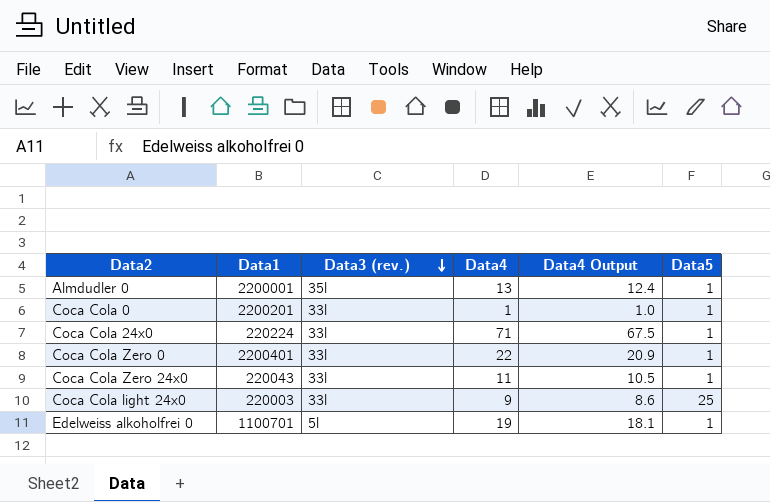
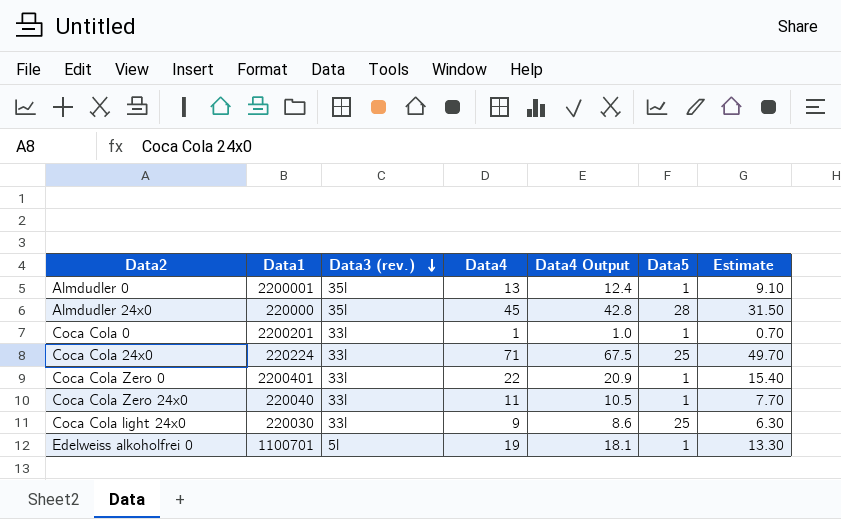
column Estimate | formula: none -> [Data4] * 0.7
row Almdudler 24x0: none -> 220000 | 35l | 45 | 42.8 | 28 | 31.50
Coca Cola 24x0 | Data5: 1 -> 25
Coca Cola Zero 24x0 | Data1: 220043 -> 220040
Coca Cola light 24x0 | Data1: 220003 -> 220030

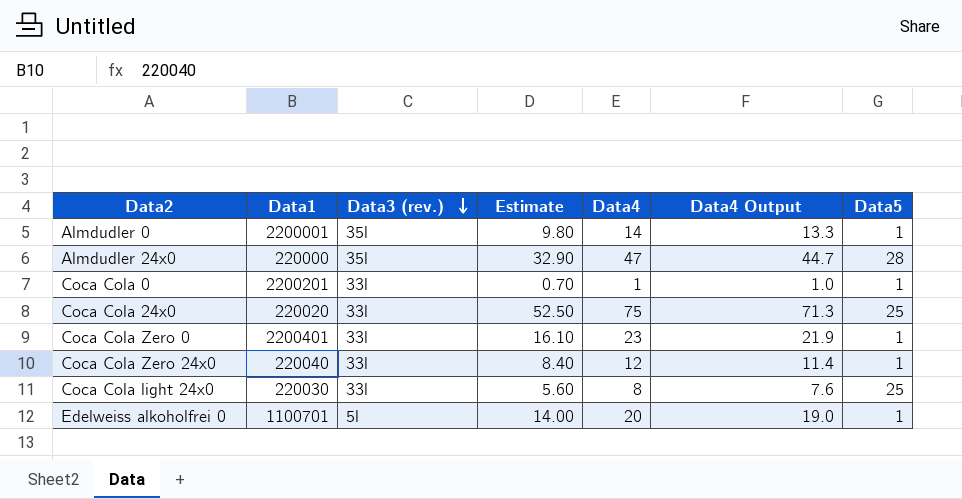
column Estimate | position: 7 -> 4
Almdudler 0 | Estimate: 9.10 -> 9.80
Almdudler 0 | Data4: 13 -> 14
Almdudler 0 | Data4 Output: 12.4 -> 13.3
Almdudler 24x0 | Estimate: 31.50 -> 32.90
Almdudler 24x0 | Data4: 45 -> 47
Almdudler 24x0 | Data4 Output: 42.8 -> 44.7
Coca Cola 24x0 | Data1: 220224 -> 220020
Coca Cola 24x0 | Estimate: 49.70 -> 52.50
Coca Cola 24x0 | Data4: 71 -> 75
Coca Cola 24x0 | Data4 Output: 67.5 -> 71.3
Coca Cola Zero 0 | Estimate: 15.40 -> 16.10
Coca Cola Zero 0 | Data4: 22 -> 23
Coca Cola Zero 0 | Data4 Output: 20.9 -> 21.9
Coca Cola Zero 24x0 | Estimate: 7.70 -> 8.40
Coca Cola Zero 24x0 | Data4: 11 -> 12
Coca Cola Zero 24x0 | Data4 Output: 10.5 -> 11.4
Coca Cola light 24x0 | Estimate: 6.30 -> 5.60
Coca Cola light 24x0 | Data4: 9 -> 8
Coca Cola light 24x0 | Data4 Output: 8.6 -> 7.6
Edelweiss alkoholfrei 0 | Estimate: 13.30 -> 14.00
Edelweiss alkoholfrei 0 | Data4: 19 -> 20
Edelweiss alkoholfrei 0 | Data4 Output: 18.1 -> 19.0

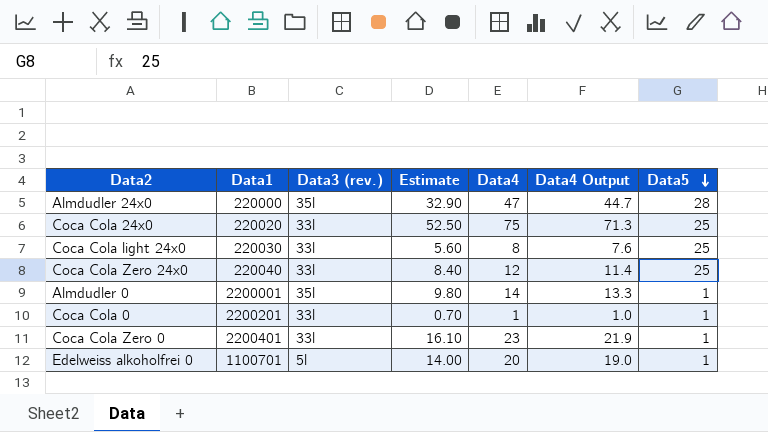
row order: Data3 (rev.) descending -> Data5 descending
Coca Cola Zero 24x0 | Data5: 1 -> 25

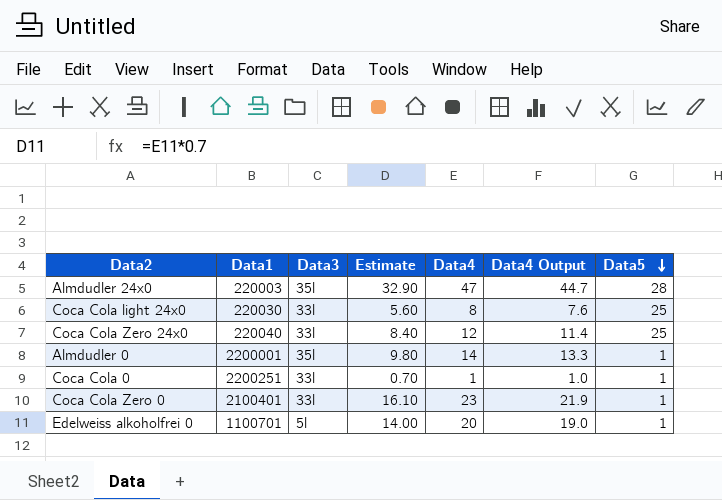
column name: Data3 (rev.) -> Data3
row Coca Cola 24x0: 220020 | 33l | 52.50 | 75 | 71.3 | 25 -> none
Almdudler 24x0 | Data1: 220000 -> 220003
Coca Cola 0 | Data1: 2200201 -> 2200251
Coca Cola Zero 0 | Data1: 2200401 -> 2100401

